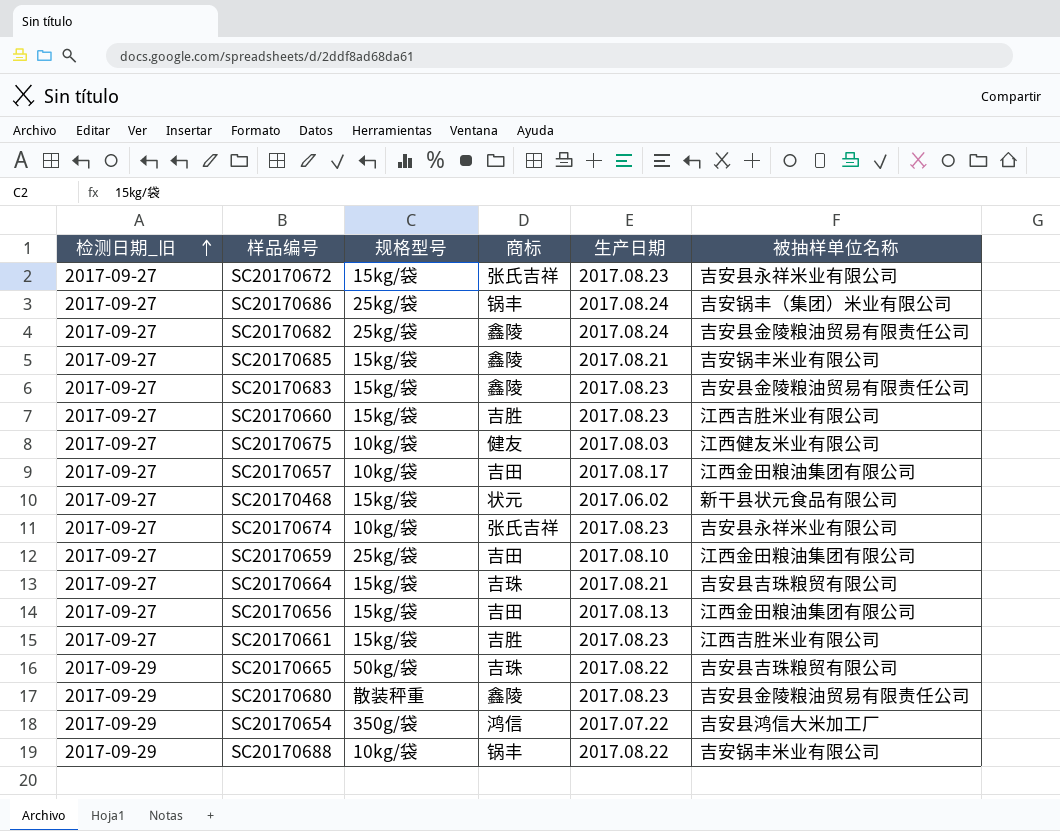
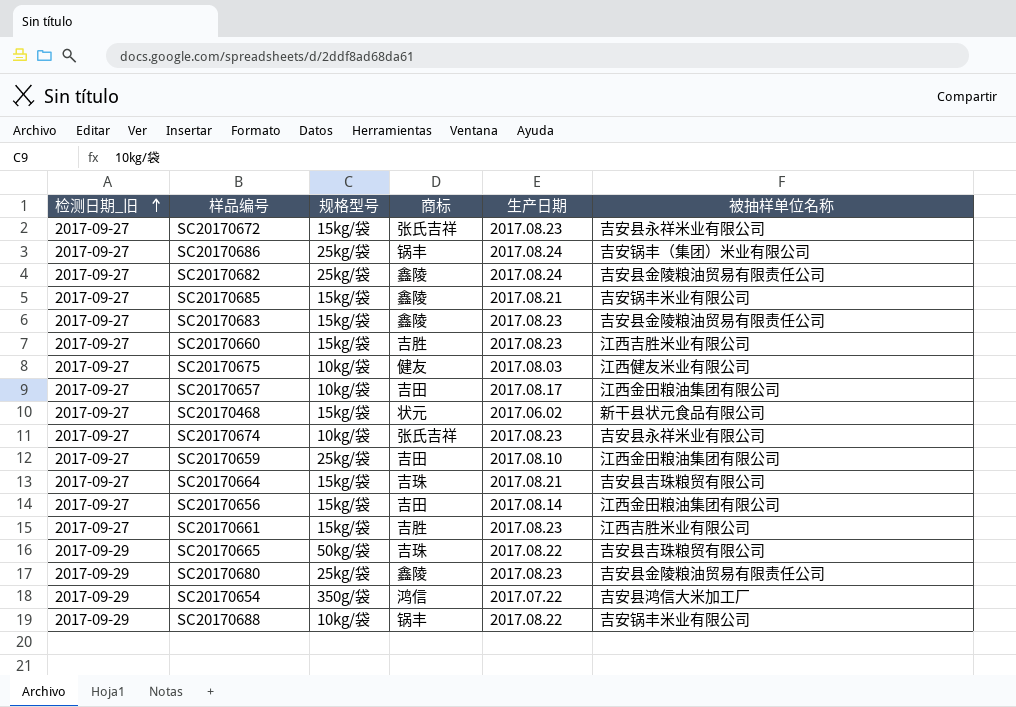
SC20170656 | 生产日期: 2017.08.13 -> 2017.08.14
SC20170680 | 规格型号: 散装秤重 -> 25kg/袋

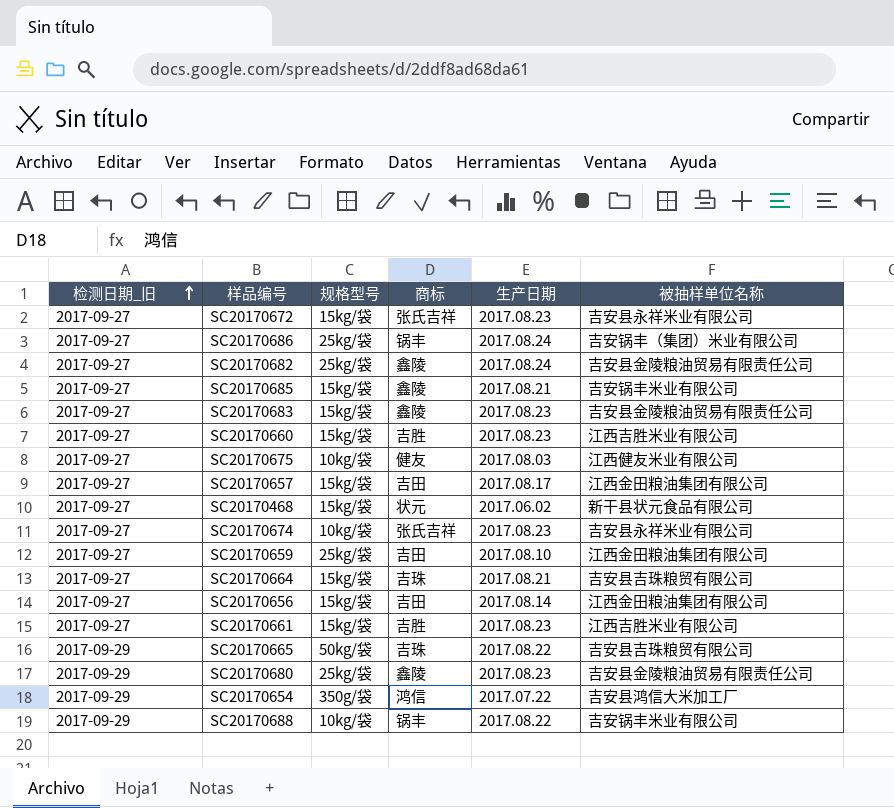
SC20170657 | 规格型号: 10kg/袋 -> 15kg/袋

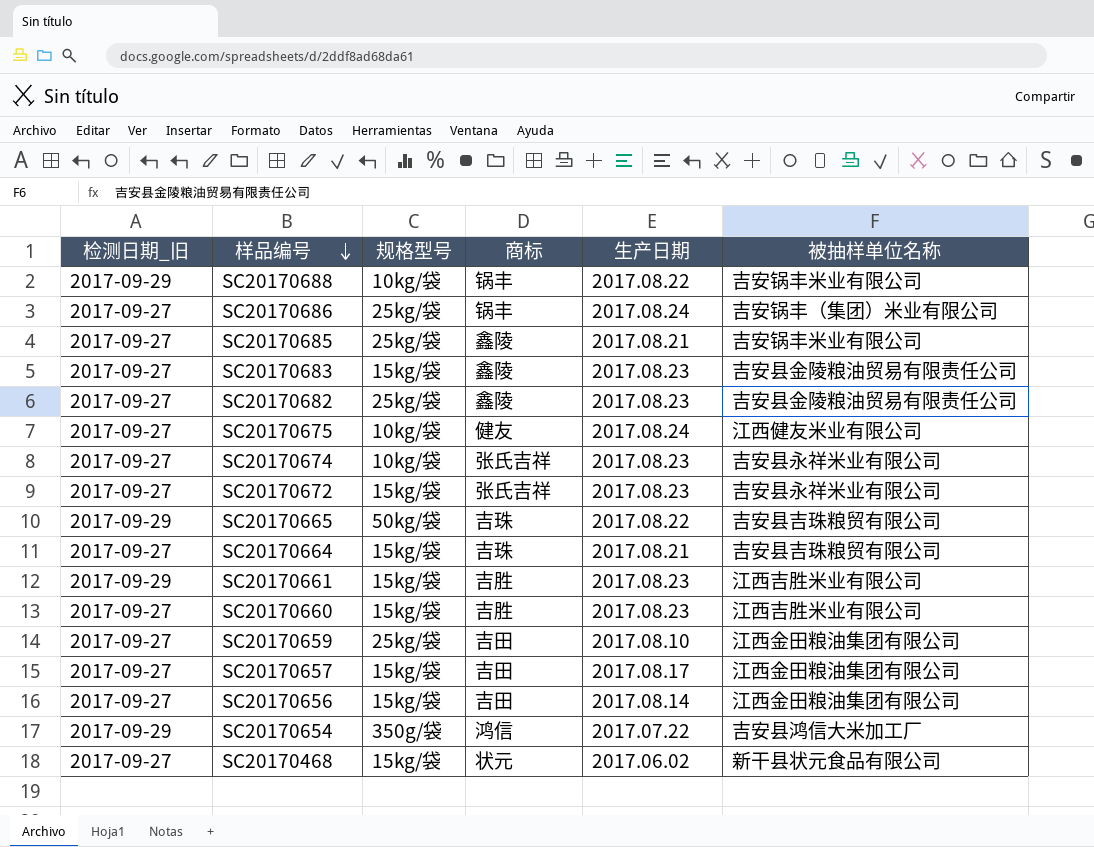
row order: 检测日期_旧 ascending -> 样品编号 descending
row SC20170680: 2017-09-29 | 25kg/袋 | 鑫陵 | 2017.08.23 | 吉安县金陵粮油贸易有限责任公司 -> none
SC20170685 | 规格型号: 15kg/袋 -> 25kg/袋
SC20170682 | 生产日期: 2017.08.24 -> 2017.08.23
SC20170675 | 生产日期: 2017.08.03 -> 2017.08.24
SC20170661 | 检测日期_旧: 2017-09-27 -> 2017-09-29

